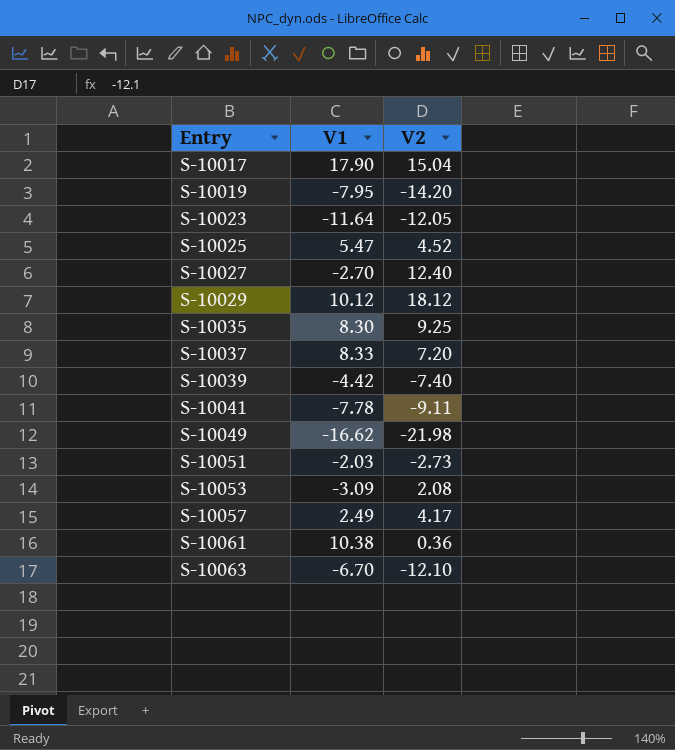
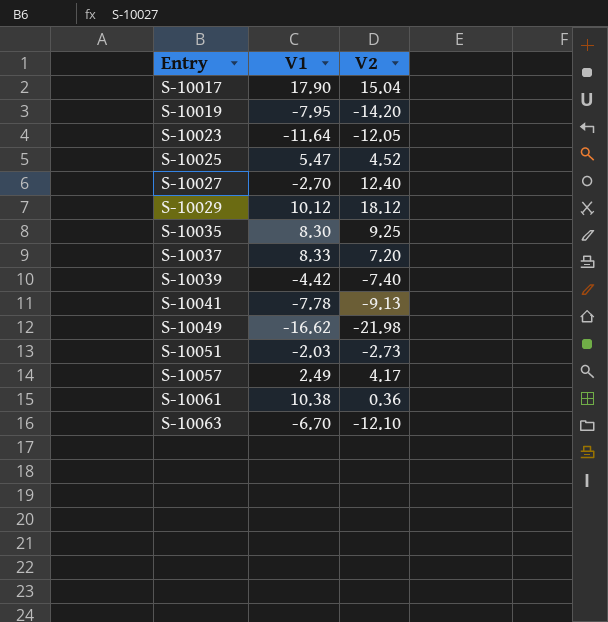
row S-10053: -3.09 | 2.08 -> none
S-10041 | V2: -9.11 -> -9.13

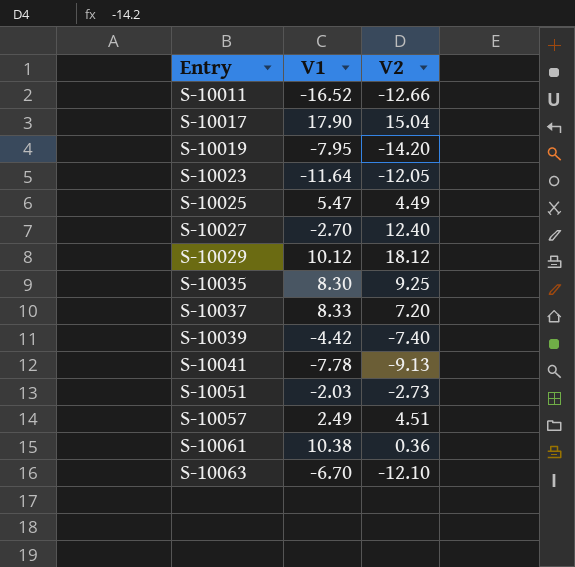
row S-10049: -16.62 | -21.98 -> none
row S-10011: none -> -16.52 | -12.66
S-10025 | V2: 4.52 -> 4.49
S-10057 | V2: 4.17 -> 4.51

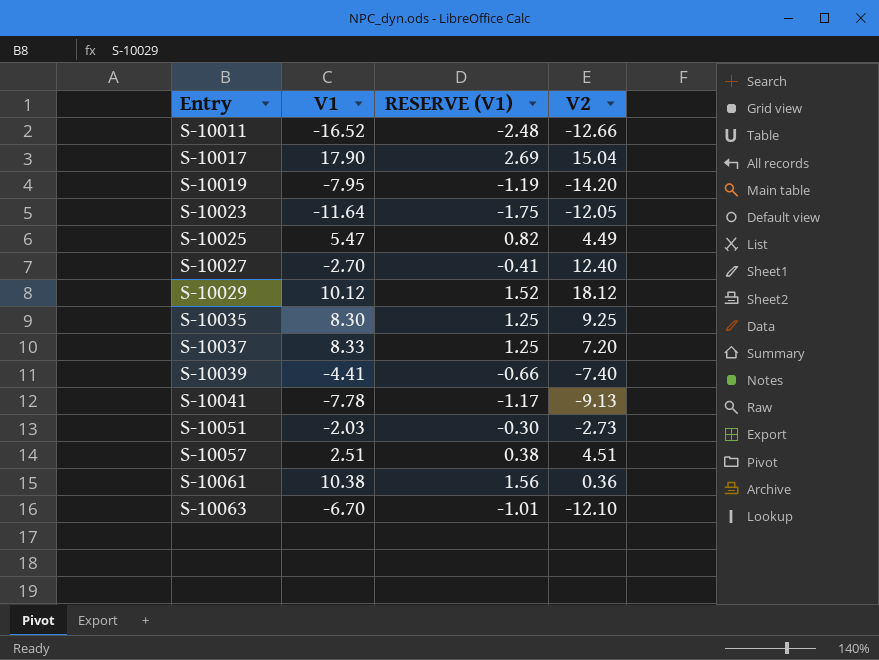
column RESERVE (V1) | formula: none -> [V1] * 0.15
S-10039 | V1: -4.42 -> -4.41
S-10057 | V1: 2.49 -> 2.51

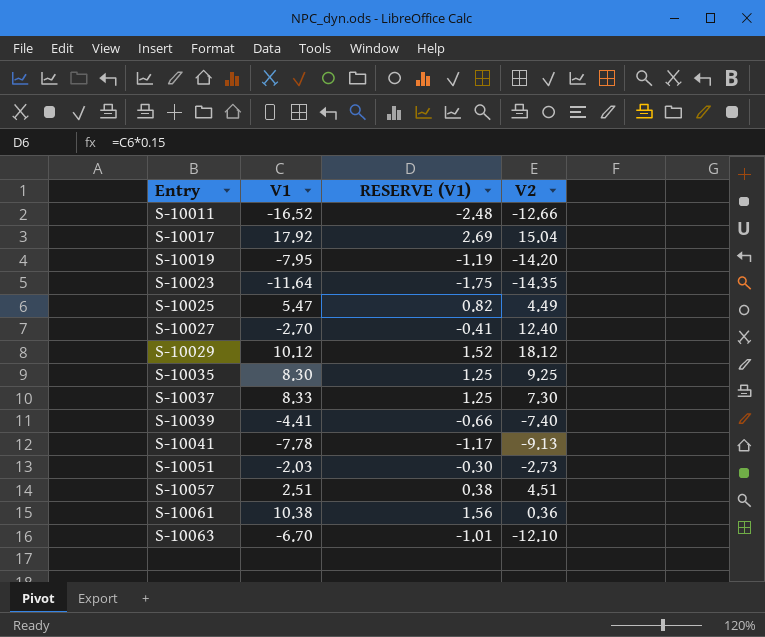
S-10017 | V1: 17.90 -> 17.92
S-10023 | V2: -12.05 -> -14.35
S-10037 | V2: 7.20 -> 7.30

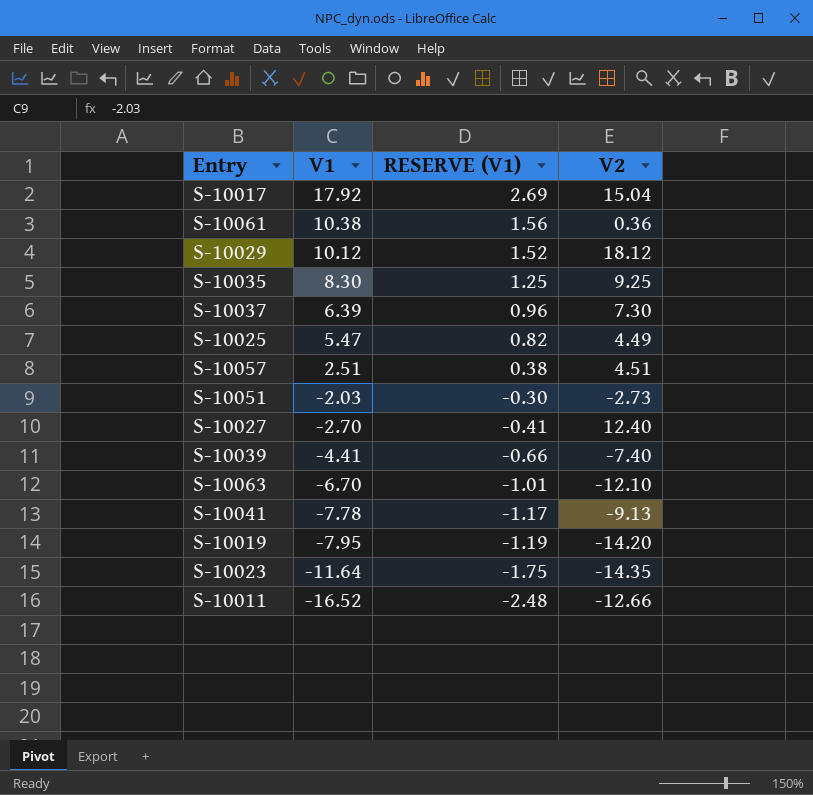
row order: Entry ascending -> V1 descending
S-10037 | V1: 8.33 -> 6.39
S-10037 | RESERVE (V1): 1.25 -> 0.96

